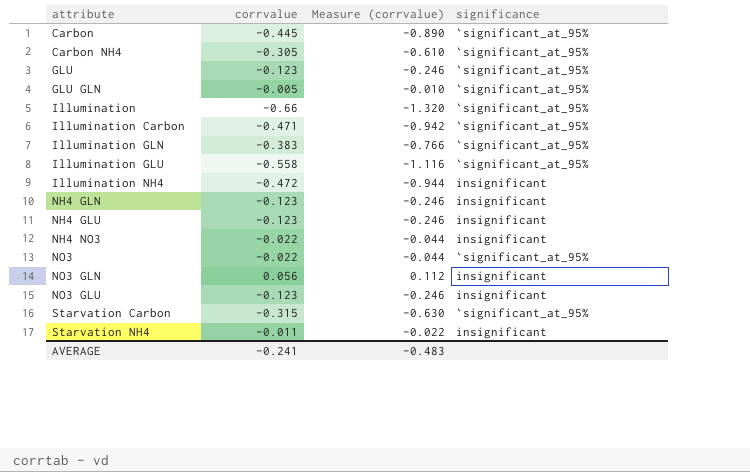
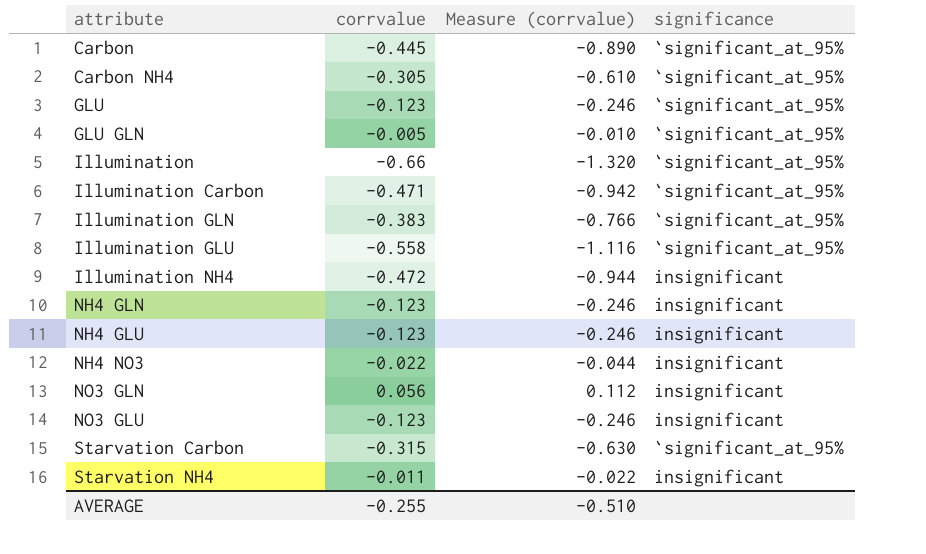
row NO3: -0.022 | -0.044 | `significant_at_95% -> none
AVERAGE | corrvalue: -0.241 -> -0.255
AVERAGE | Measure (corrvalue): -0.483 -> -0.510

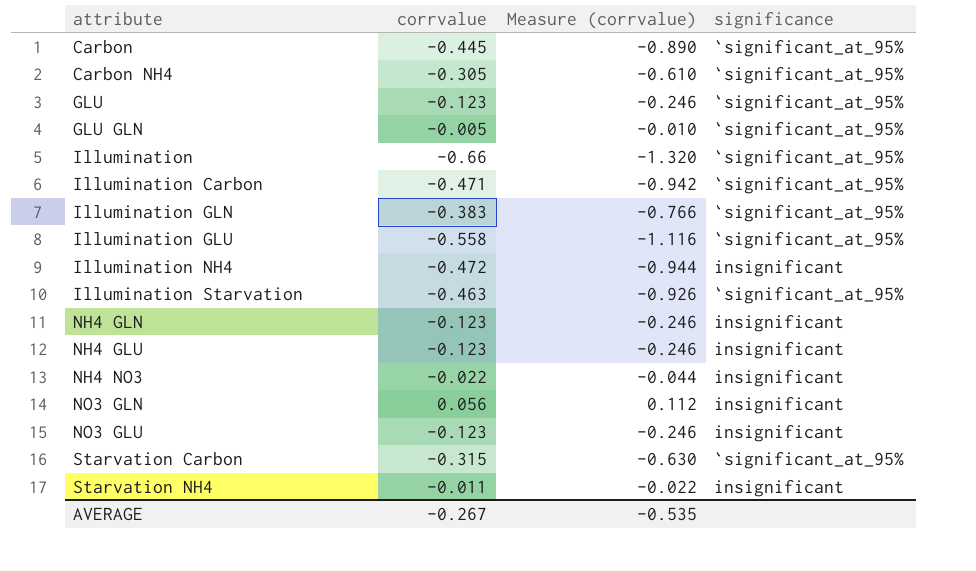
row Illumination Starvation: none -> -0.463 | -0.926 | `significant_at_95%
AVERAGE | corrvalue: -0.255 -> -0.267
AVERAGE | Measure (corrvalue): -0.510 -> -0.535

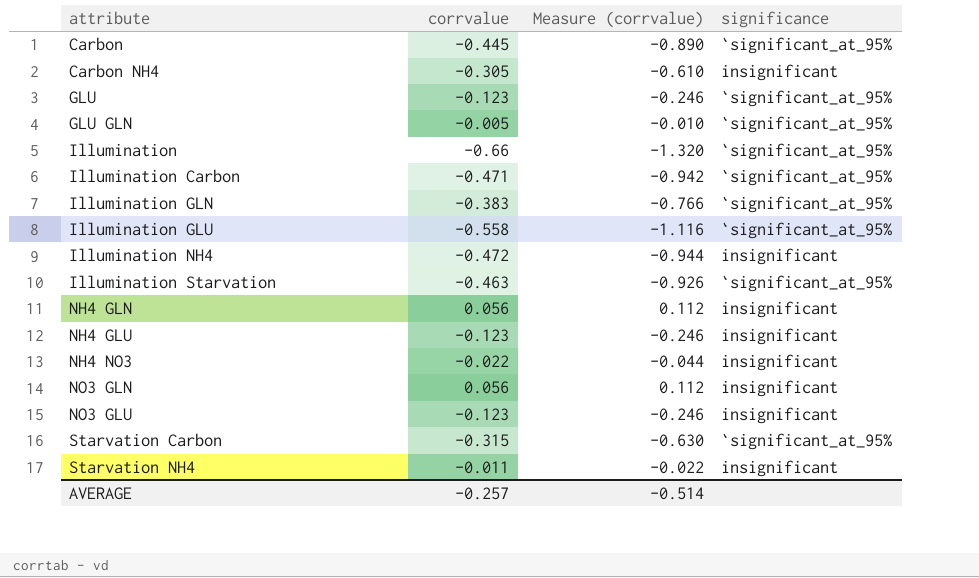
Carbon NH4 | significance: `significant_at_95% -> insignificant
NH4 GLN | corrvalue: -0.123 -> 0.056
NH4 GLN | Measure (corrvalue): -0.246 -> 0.112
AVERAGE | corrvalue: -0.267 -> -0.257
AVERAGE | Measure (corrvalue): -0.535 -> -0.514

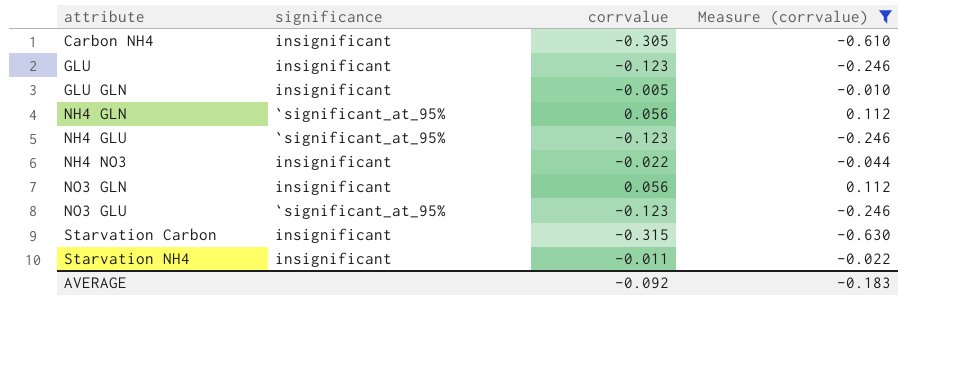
filter: none -> Measure (corrvalue) >= -0.630
column significance | position: 4 -> 2
GLU | significance: `significant_at_95% -> insignificant
GLU GLN | significance: `significant_at_95% -> insignificant
NH4 GLN | significance: insignificant -> `significant_at_95%
NH4 GLU | significance: insignificant -> `significant_at_95%
NO3 GLU | significance: insignificant -> `significant_at_95%
Starvation Carbon | significance: `significant_at_95% -> insignificant
AVERAGE | corrvalue: -0.257 -> -0.092
AVERAGE | Measure (corrvalue): -0.514 -> -0.183

